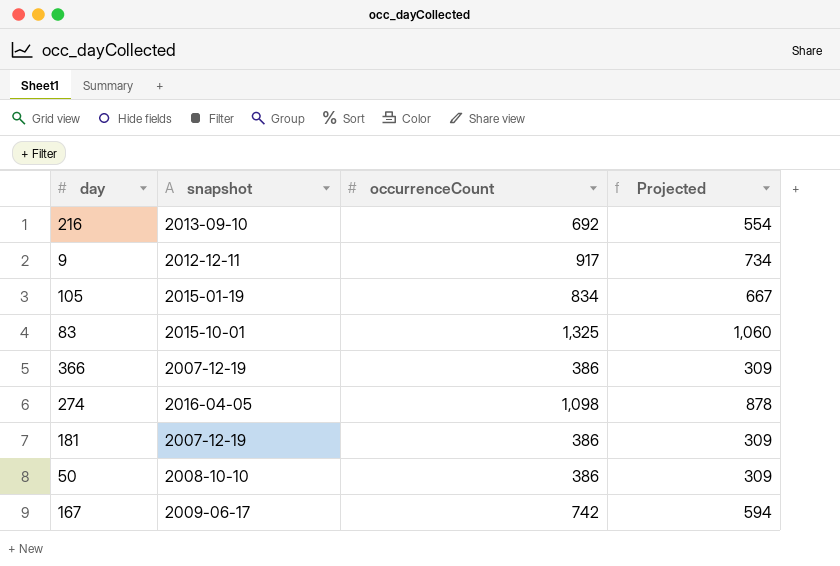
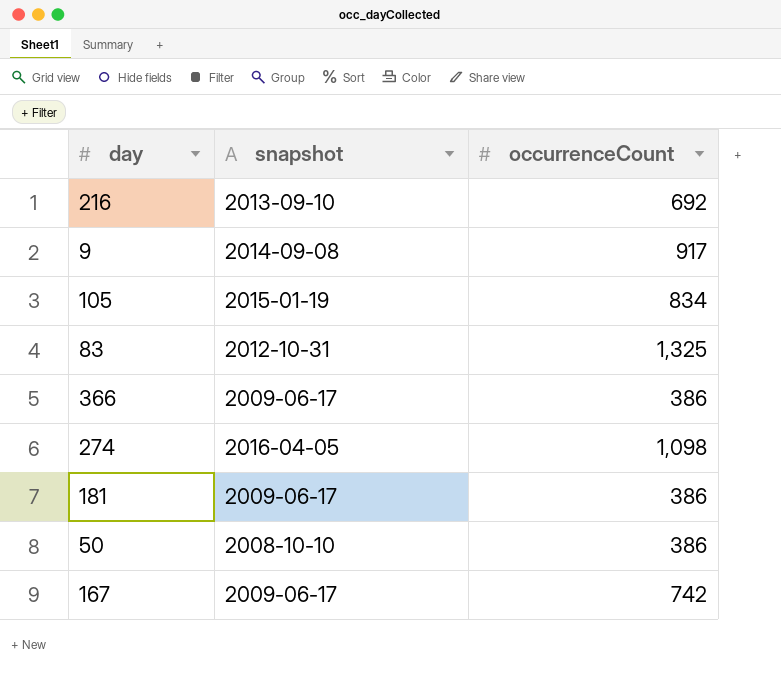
column Projected | formula: [occurrenceCount] * 0.8 -> none
9 | snapshot: 2012-12-11 -> 2014-09-08
83 | snapshot: 2015-10-01 -> 2012-10-31
366 | snapshot: 2007-12-19 -> 2009-06-17
181 | snapshot: 2007-12-19 -> 2009-06-17

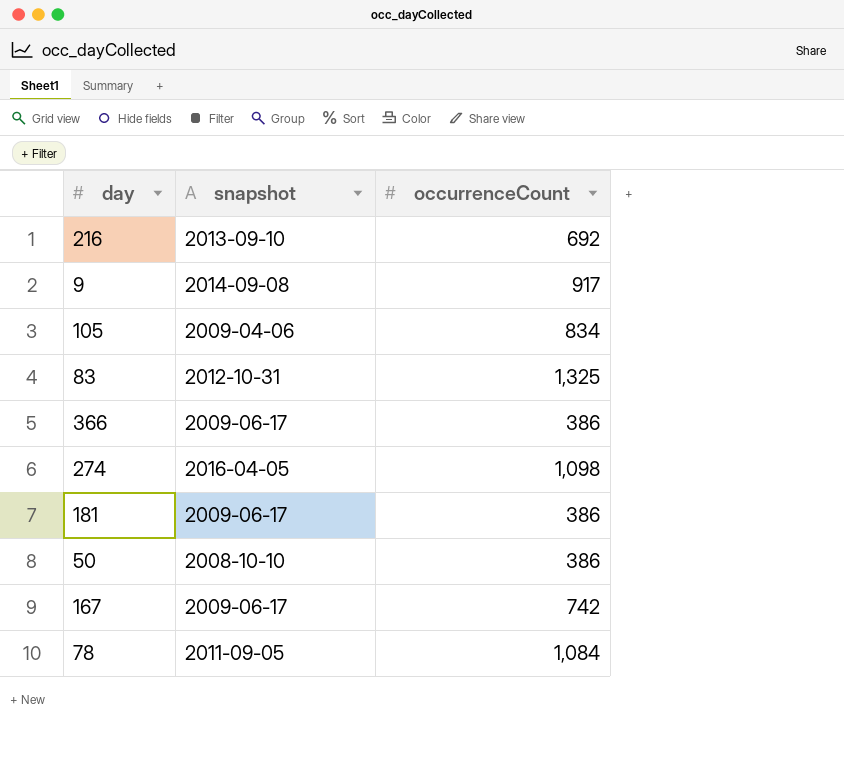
105 | snapshot: 2015-01-19 -> 2009-04-06
row 78: none -> 2011-09-05 | 1,084

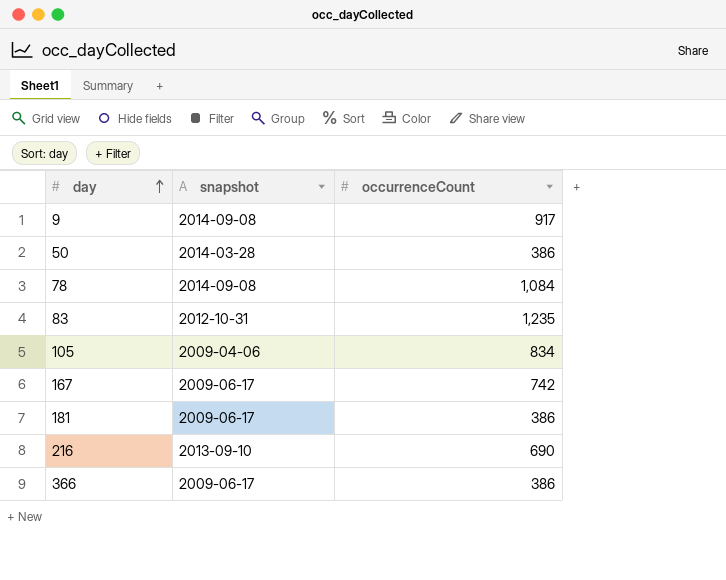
row order: none -> day ascending
row 274: 2016-04-05 | 1,098 -> none
50 | snapshot: 2008-10-10 -> 2014-03-28
78 | snapshot: 2011-09-05 -> 2014-09-08
83 | occurrenceCount: 1,325 -> 1,235
216 | occurrenceCount: 692 -> 690

